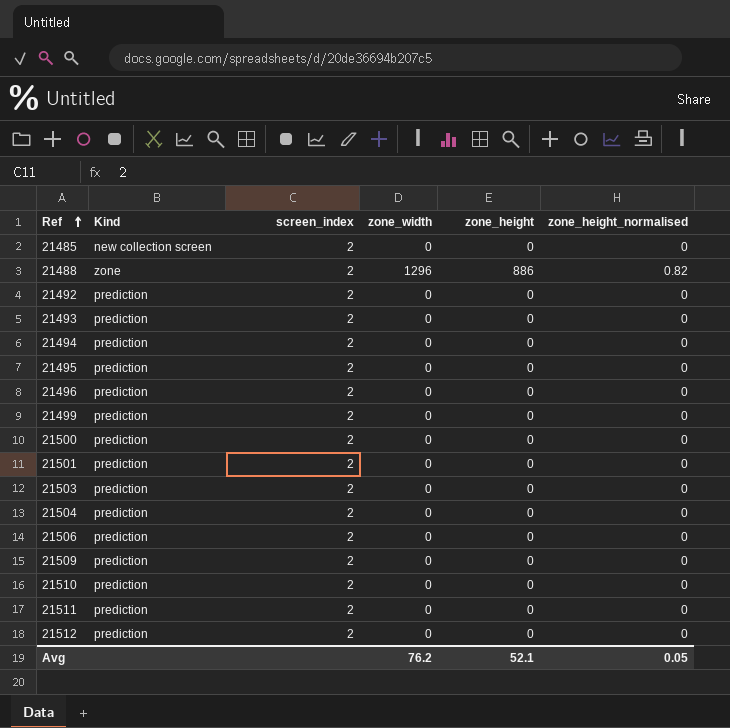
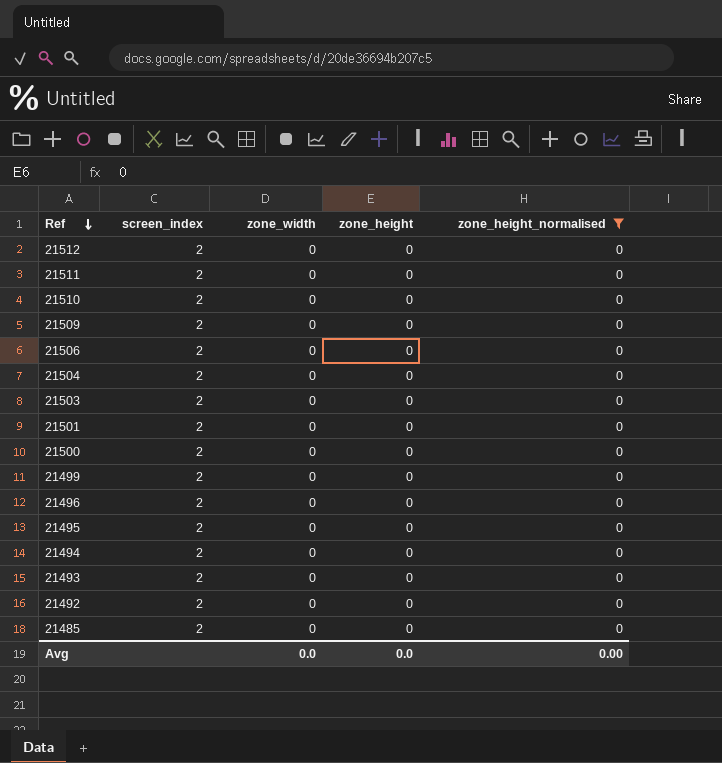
filter: none -> zone_height_normalised = 0
row order: Ref ascending -> Ref descending
column Kind | position: 2 -> none
Avg | zone_width: 76.2 -> 0.0
Avg | zone_height: 52.1 -> 0.0
Avg | zone_height_normalised: 0.05 -> 0.00

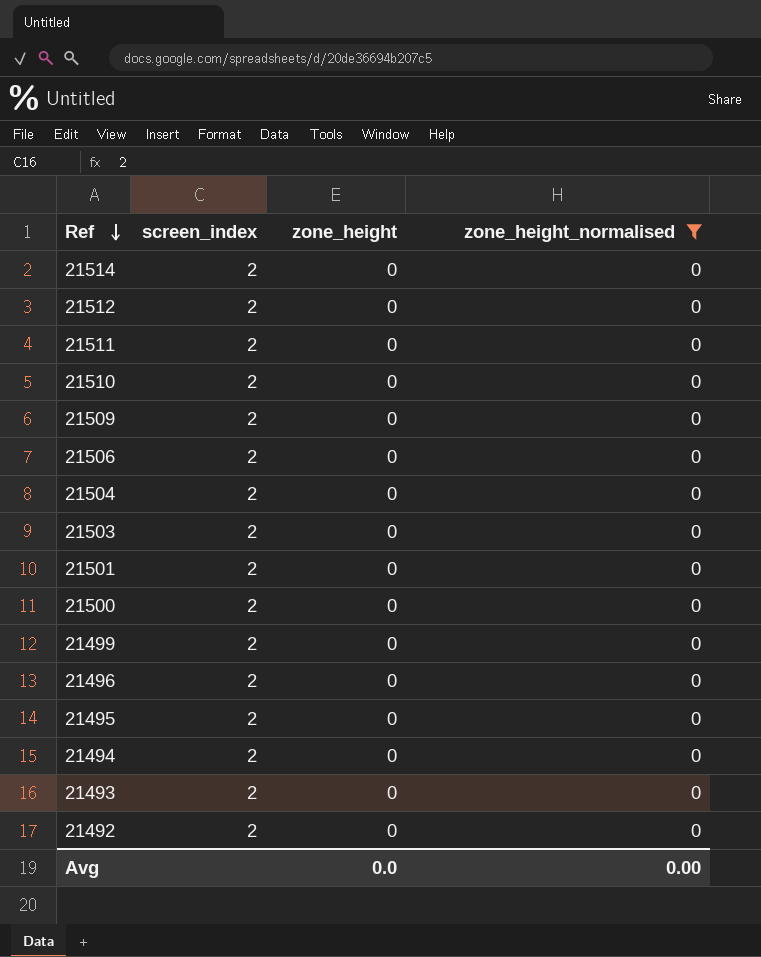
column zone_width | position: 3 -> none
row 21485: 2 | 0 | 0 | 0 -> none
row 21514: none -> 2 | 0 | 0

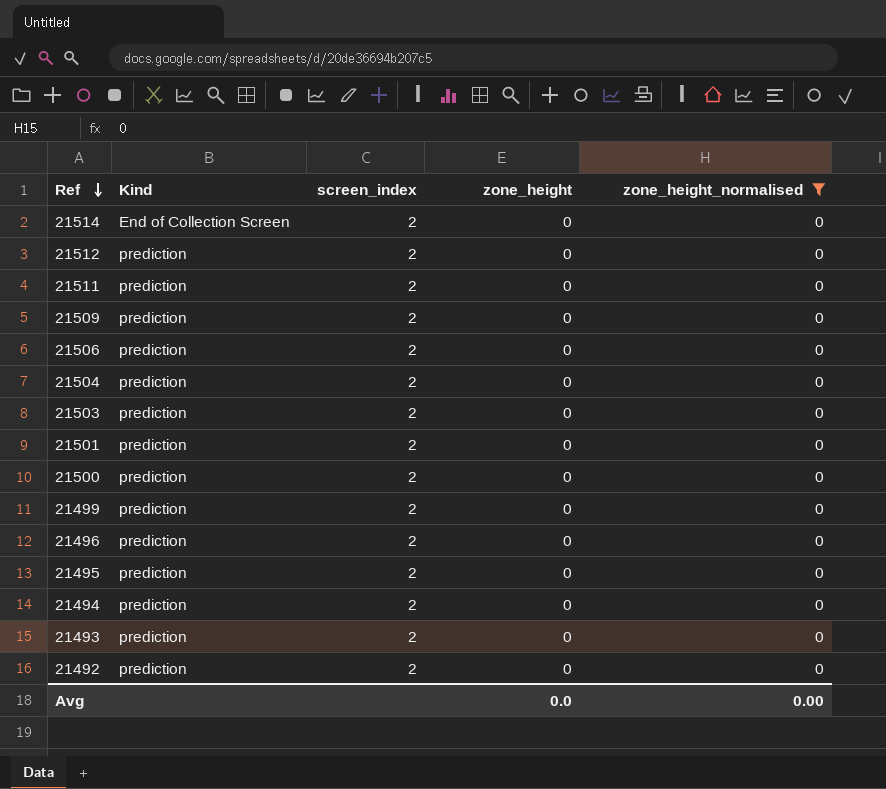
column Kind | position: none -> 2
row 21510: 2 | 0 | 0 -> none

